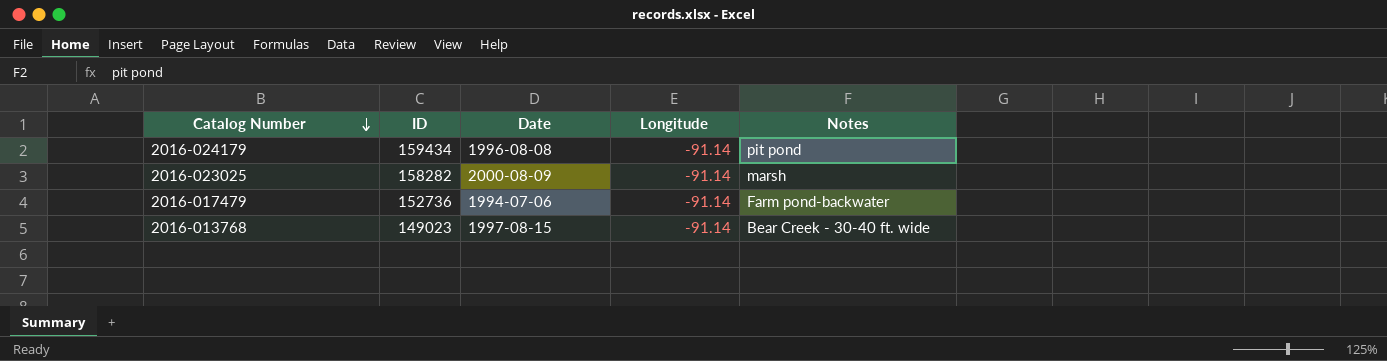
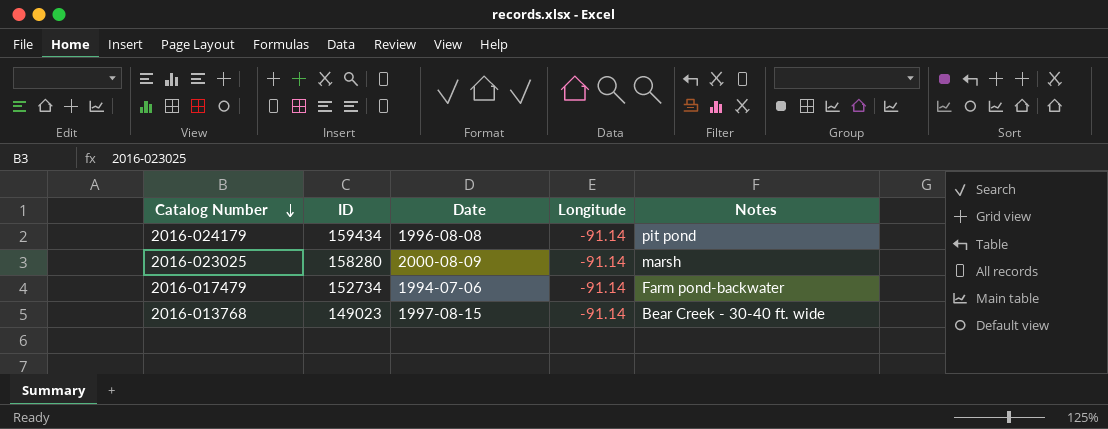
2016-023025 | ID: 158282 -> 158280
2016-017479 | ID: 152736 -> 152734

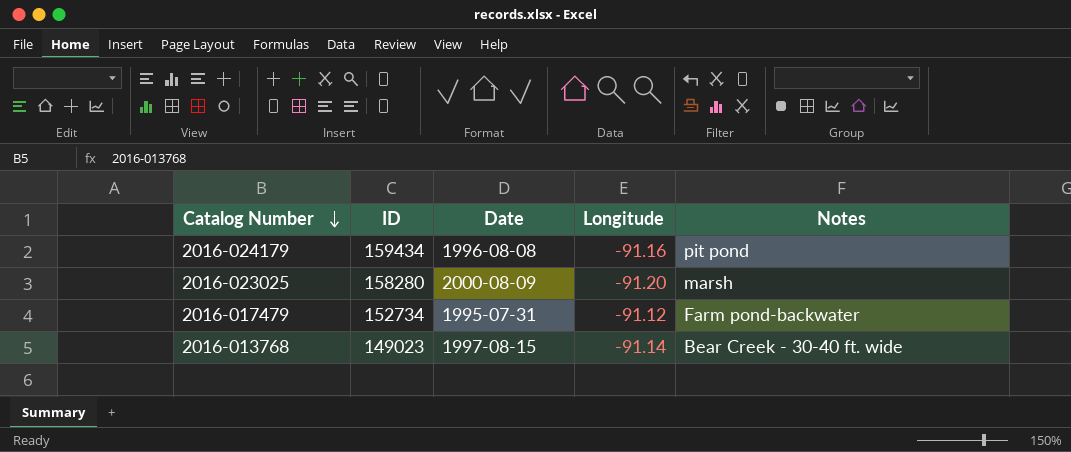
2016-024179 | Longitude: -91.14 -> -91.16
2016-023025 | Longitude: -91.14 -> -91.20
2016-017479 | Date: 1994-07-06 -> 1995-07-31
2016-017479 | Longitude: -91.14 -> -91.12

